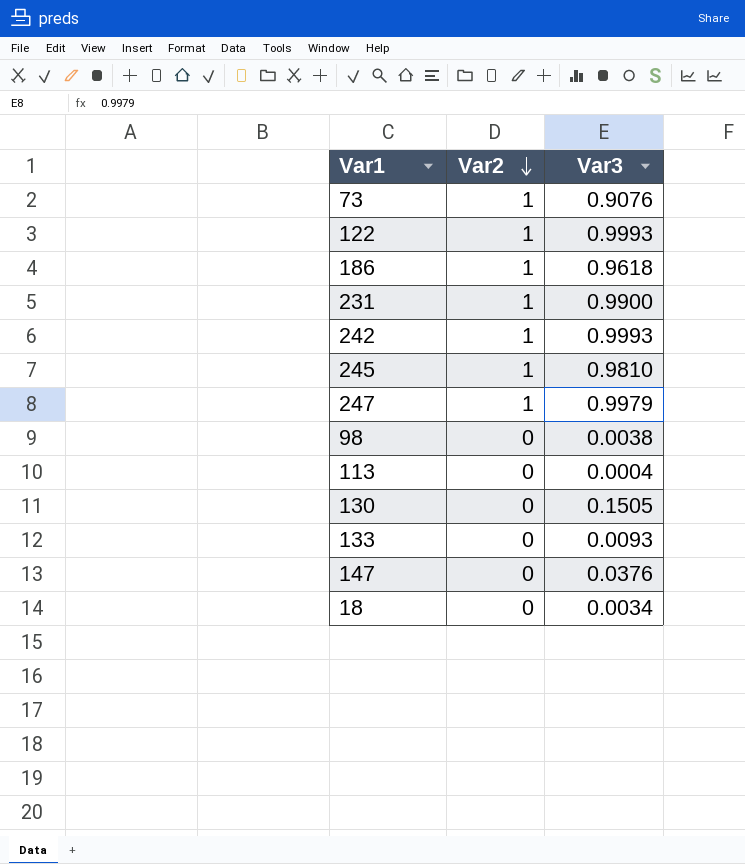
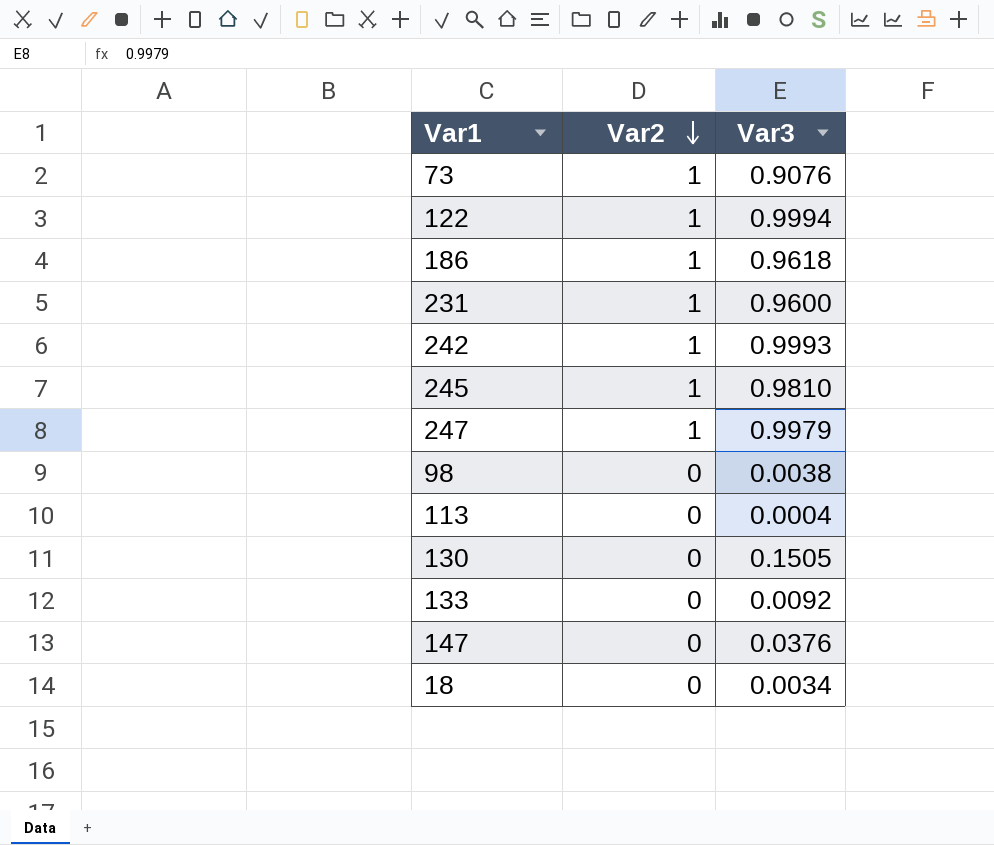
122 | Var3: 0.9993 -> 0.9994
231 | Var3: 0.9900 -> 0.9600
133 | Var3: 0.0093 -> 0.0092

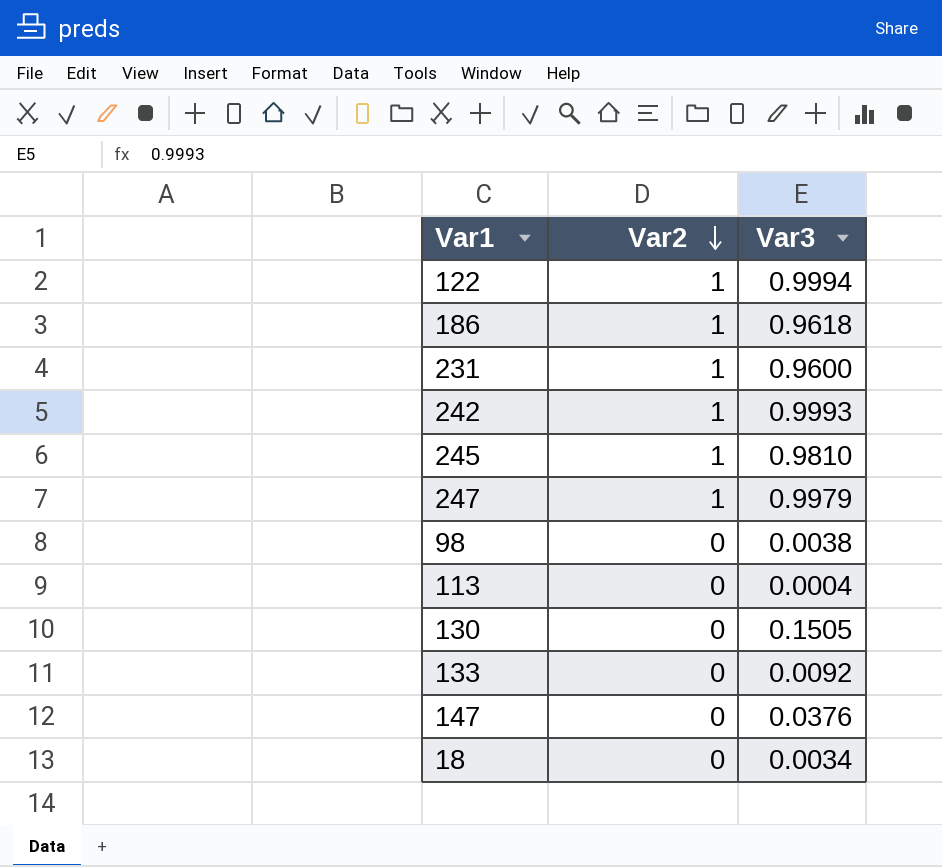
row 73: 1 | 0.9076 -> none

